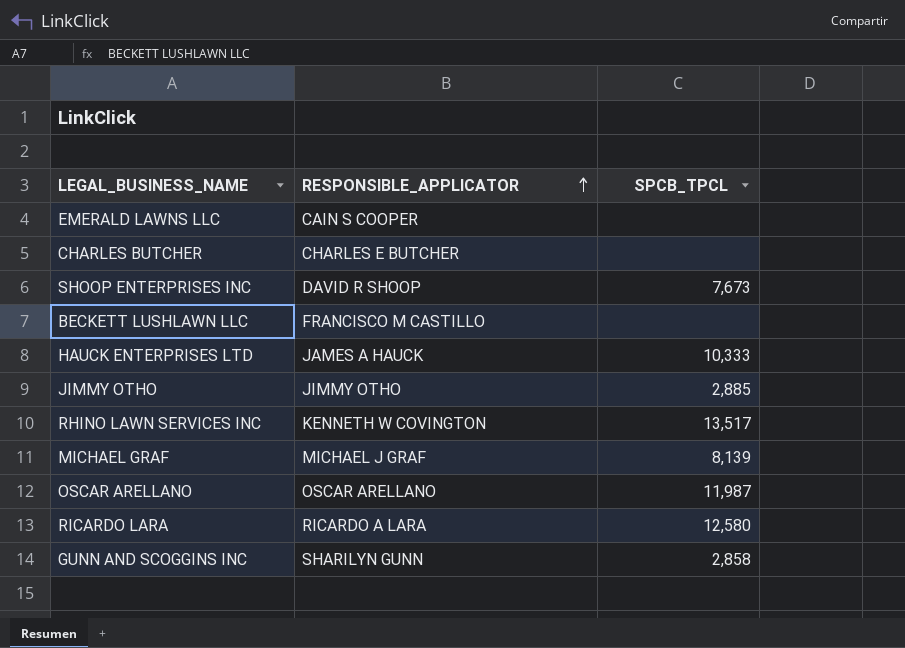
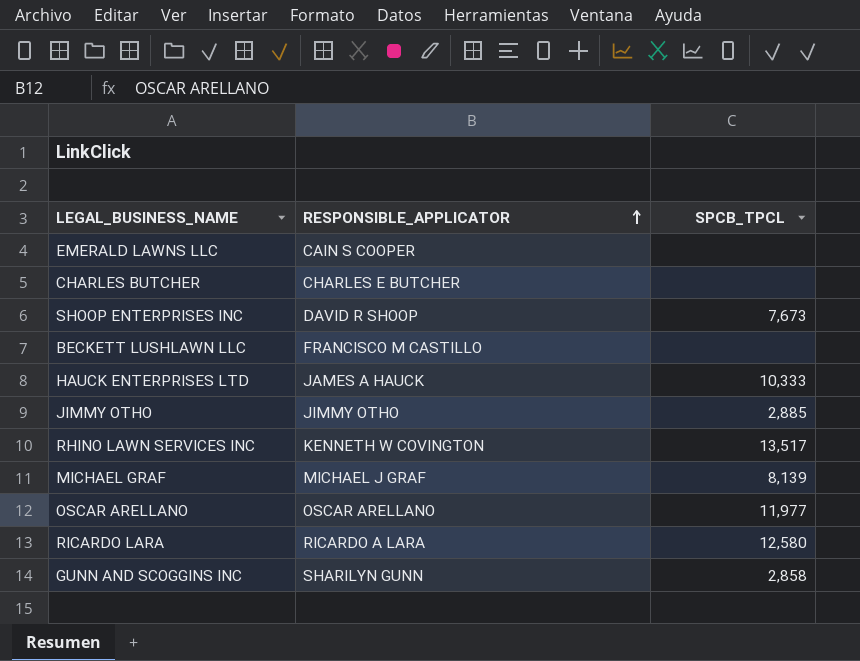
OSCAR ARELLANO | SPCB_TPCL: 11,987 -> 11,977

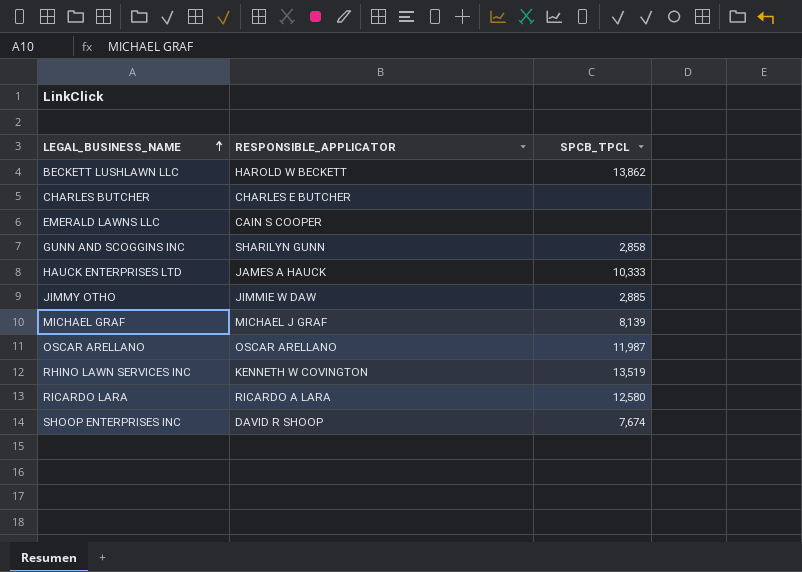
row order: RESPONSIBLE_APPLICATOR ascending -> LEGAL_BUSINESS_NAME ascending
BECKETT LUSHLAWN LLC | RESPONSIBLE_APPLICATOR: FRANCISCO M CASTILLO -> HAROLD W BECKETT
BECKETT LUSHLAWN LLC | SPCB_TPCL: none -> 13,862
JIMMY OTHO | RESPONSIBLE_APPLICATOR: JIMMY OTHO -> JIMMIE W DAW
OSCAR ARELLANO | SPCB_TPCL: 11,977 -> 11,987
RHINO LAWN SERVICES INC | SPCB_TPCL: 13,517 -> 13,519
SHOOP ENTERPRISES INC | SPCB_TPCL: 7,673 -> 7,674

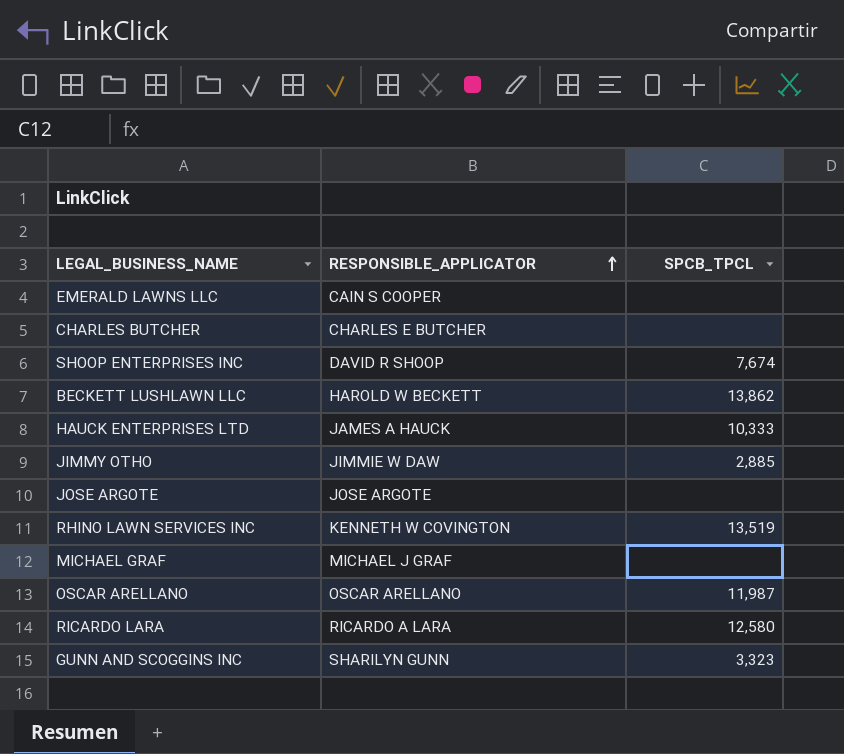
row order: LEGAL_BUSINESS_NAME ascending -> RESPONSIBLE_APPLICATOR ascending
row JOSE ARGOTE: none -> JOSE ARGOTE | none
MICHAEL GRAF | SPCB_TPCL: 8,139 -> none
GUNN AND SCOGGINS INC | SPCB_TPCL: 2,858 -> 3,323

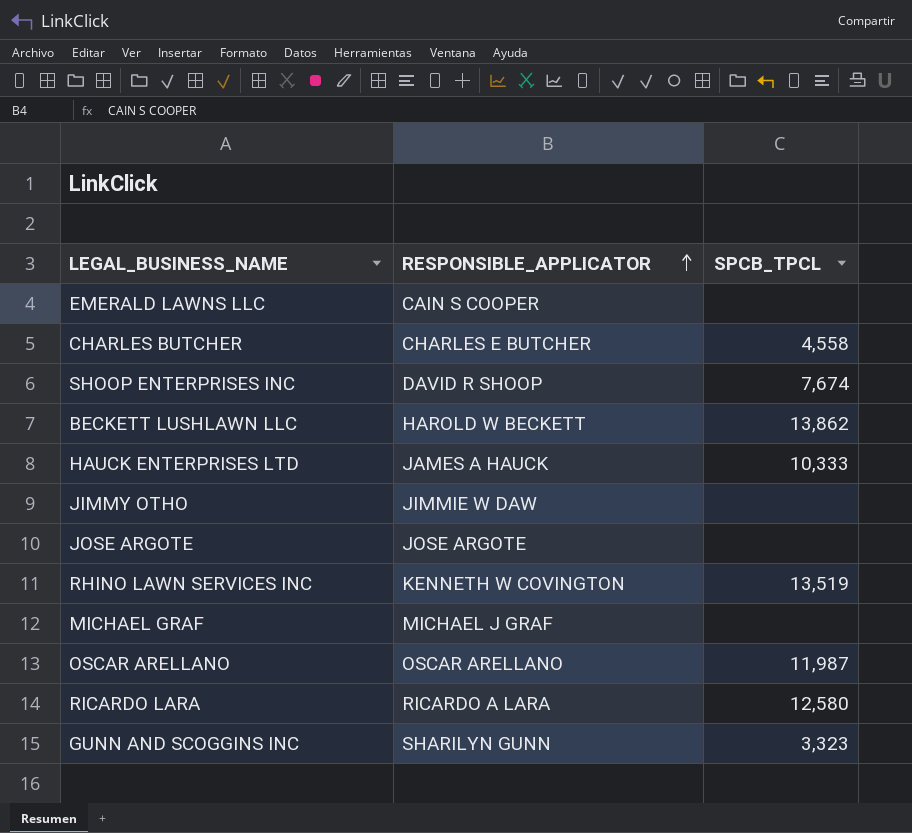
CHARLES BUTCHER | SPCB_TPCL: none -> 4,558
JIMMY OTHO | SPCB_TPCL: 2,885 -> none

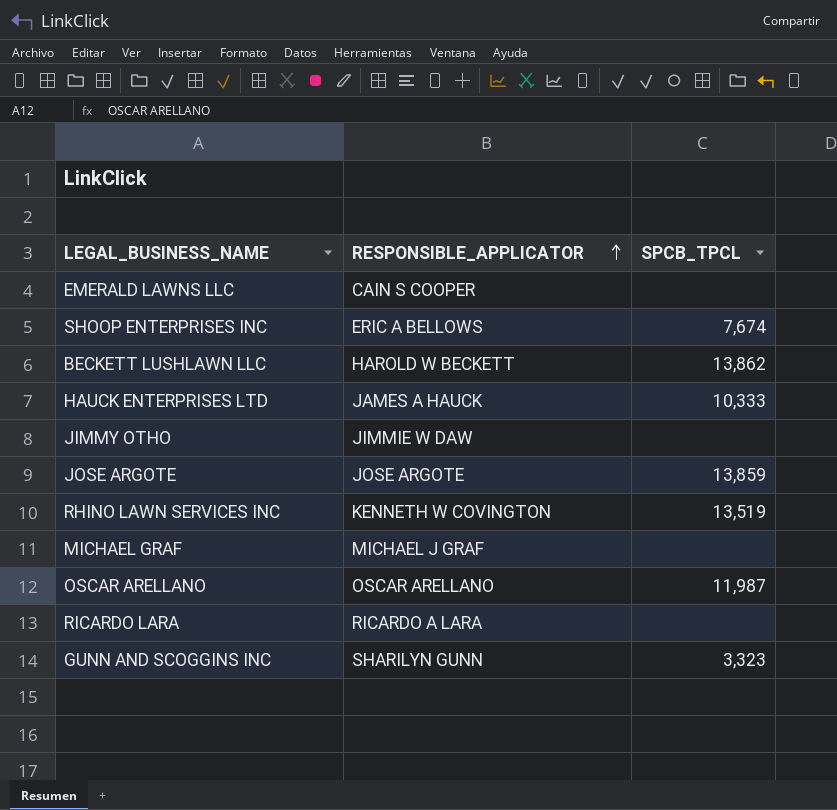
row CHARLES BUTCHER: CHARLES E BUTCHER | 4,558 -> none
SHOOP ENTERPRISES INC | RESPONSIBLE_APPLICATOR: DAVID R SHOOP -> ERIC A BELLOWS
JOSE ARGOTE | SPCB_TPCL: none -> 13,859
RICARDO LARA | SPCB_TPCL: 12,580 -> none

